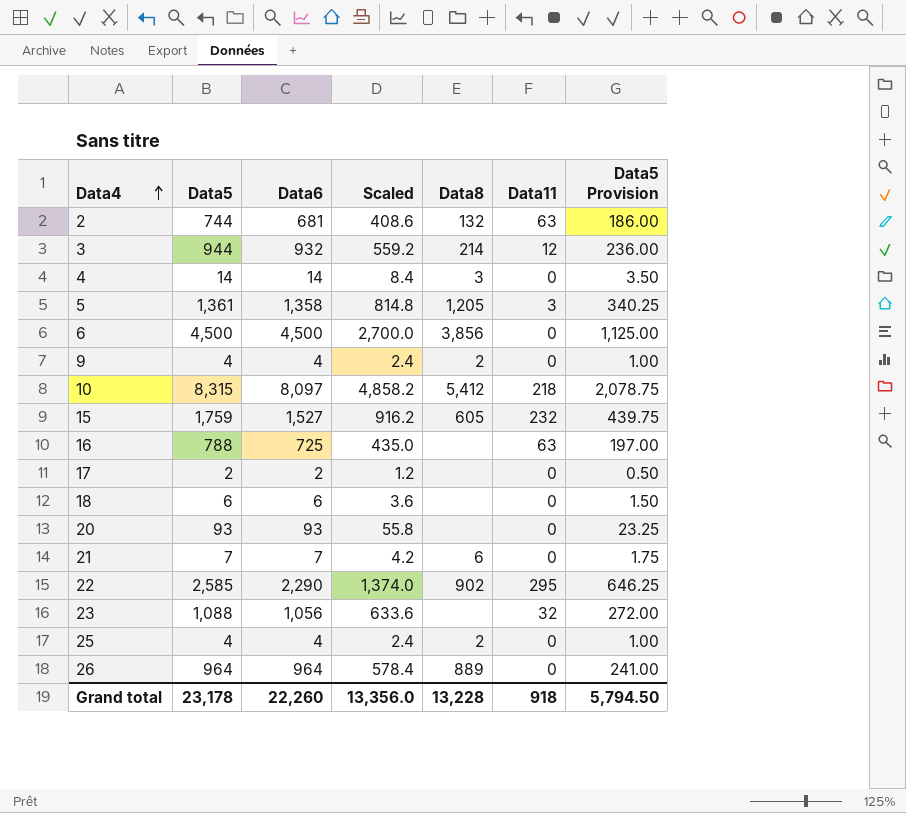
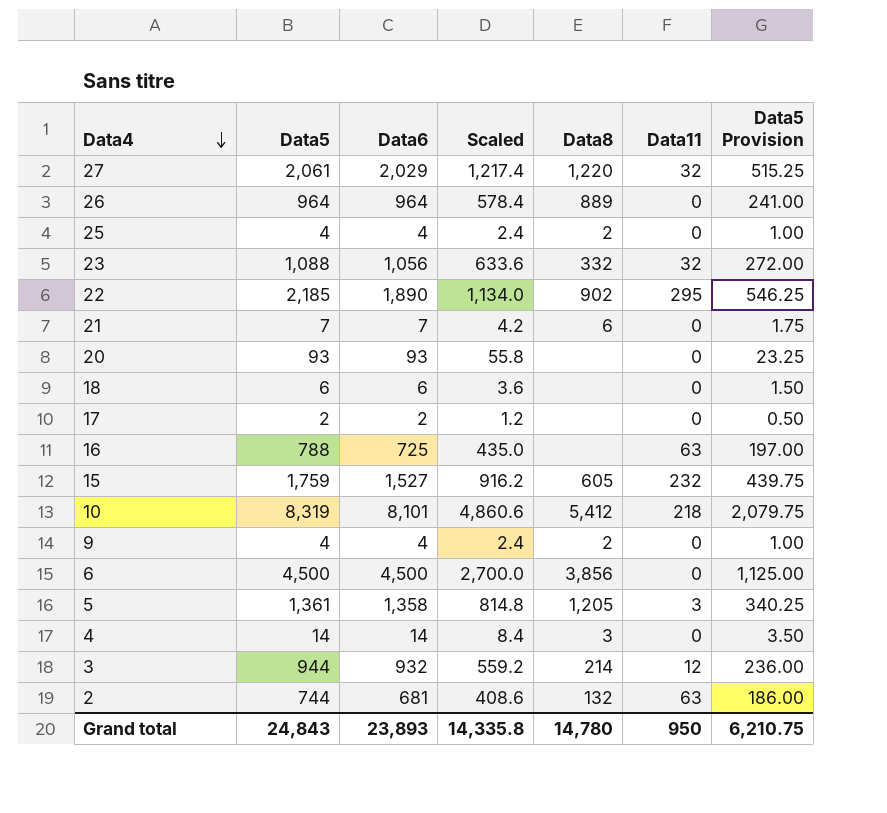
row order: Data4 ascending -> Data4 descending
row 27: none -> 2,061 | 2,029 | 1,217.4 | 1,220 | 32 | 515.25
23 | Data8: none -> 332
22 | Data5: 2,585 -> 2,185
22 | Data6: 2,290 -> 1,890
22 | Scaled: 1,374.0 -> 1,134.0
22 | Data5 Provision: 646.25 -> 546.25
10 | Data5: 8,315 -> 8,319
10 | Data6: 8,097 -> 8,101
10 | Scaled: 4,858.2 -> 4,860.6
10 | Data5 Provision: 2,078.75 -> 2,079.75
Grand total | Data5: 23,178 -> 24,843
Grand total | Data6: 22,260 -> 23,893
Grand total | Scaled: 13,356.0 -> 14,335.8
Grand total | Data8: 13,228 -> 14,780
Grand total | Data11: 918 -> 950
Grand total | Data5 Provision: 5,794.50 -> 6,210.75

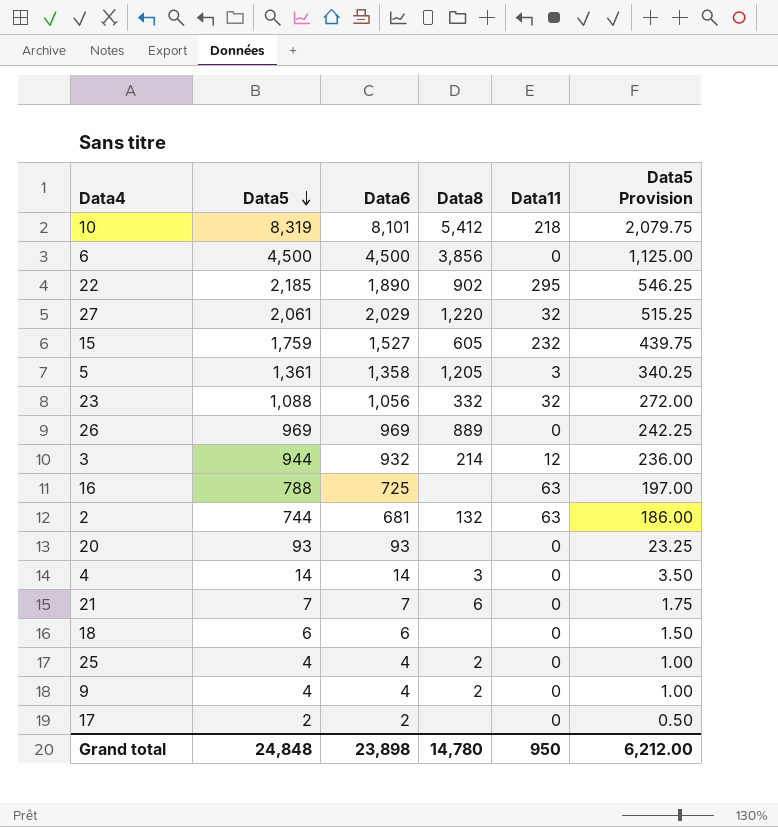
row order: Data4 descending -> Data5 descending
column Scaled | formula: [Data6] * 0.6 -> none
26 | Data5: 964 -> 969
26 | Data6: 964 -> 969
26 | Data5 Provision: 241.00 -> 242.25
Grand total | Data5: 24,843 -> 24,848
Grand total | Data6: 23,893 -> 23,898
Grand total | Data5 Provision: 6,210.75 -> 6,212.00

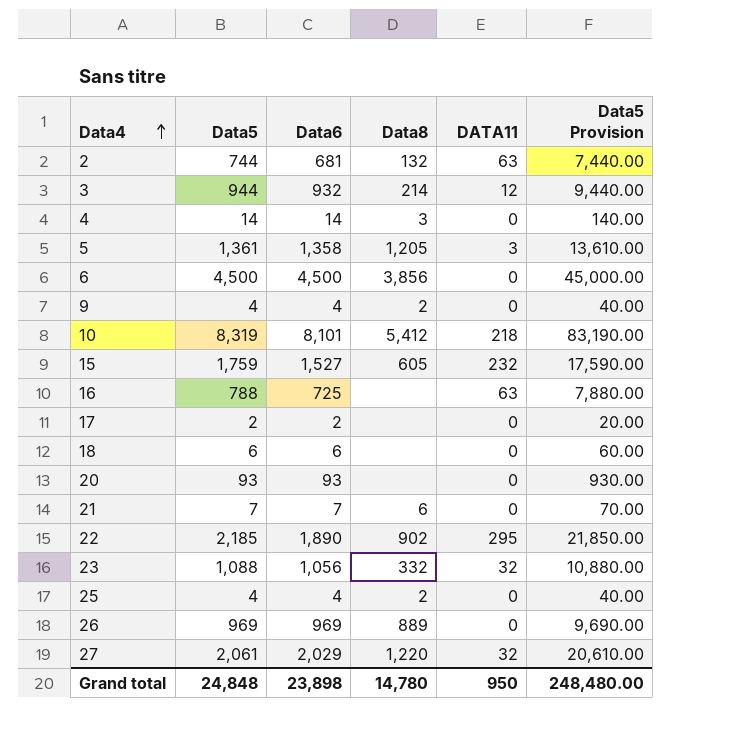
row order: Data5 descending -> Data4 ascending
column name: Data11 -> DATA11
column Data5 Provision | formula: [Data5] * 0.25 -> [Data5] * 10
Grand total | Data5 Provision: 6,212.00 -> 248,480.00

